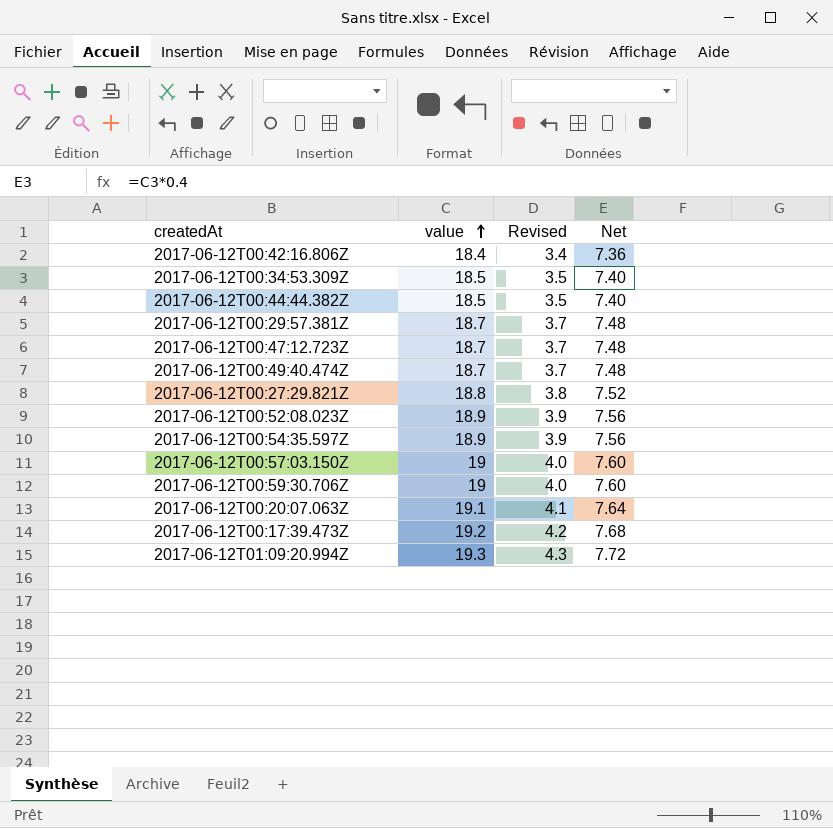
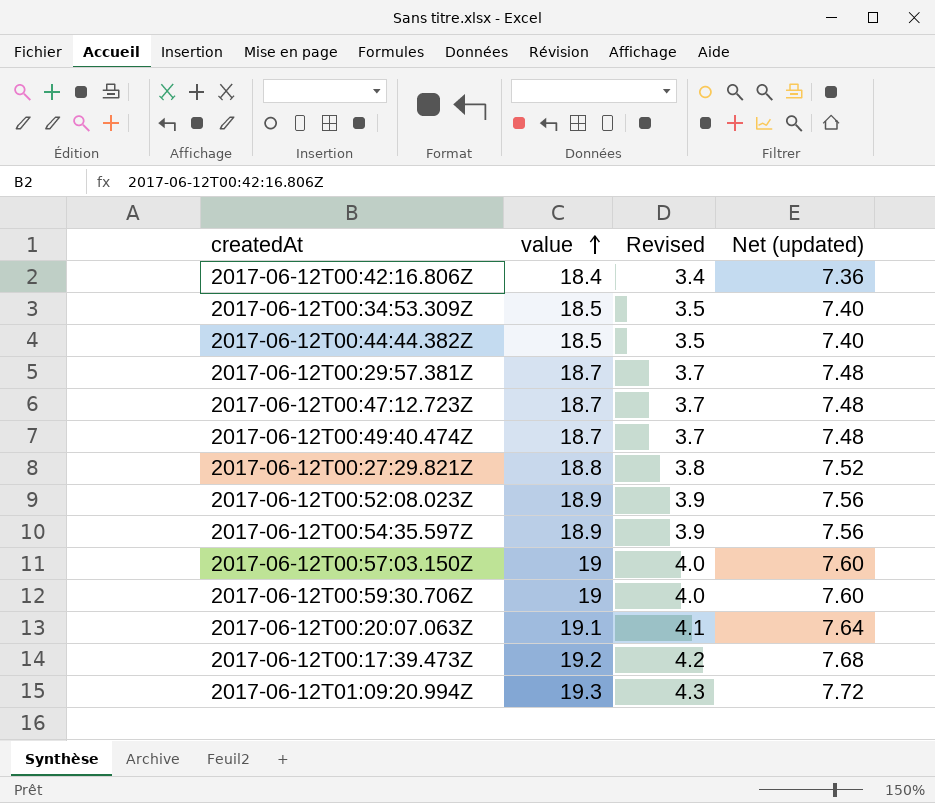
column name: Net -> Net (updated)

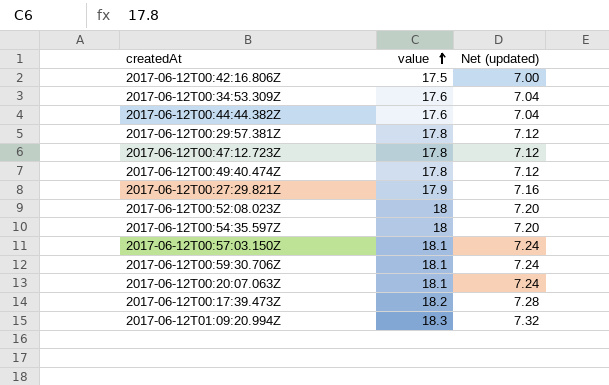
column Revised | formula: [value] - 15 -> none
2017-06-12T00:42:16.806Z | value: 18.4 -> 17.5
2017-06-12T00:42:16.806Z | Net (updated): 7.36 -> 7.00
2017-06-12T00:34:53.309Z | value: 18.5 -> 17.6
2017-06-12T00:34:53.309Z | Net (updated): 7.40 -> 7.04
2017-06-12T00:44:44.382Z | value: 18.5 -> 17.6
2017-06-12T00:44:44.382Z | Net (updated): 7.40 -> 7.04
2017-06-12T00:29:57.381Z | value: 18.7 -> 17.8
2017-06-12T00:29:57.381Z | Net (updated): 7.48 -> 7.12
2017-06-12T00:47:12.723Z | value: 18.7 -> 17.8
2017-06-12T00:47:12.723Z | Net (updated): 7.48 -> 7.12
2017-06-12T00:49:40.474Z | value: 18.7 -> 17.8
2017-06-12T00:49:40.474Z | Net (updated): 7.48 -> 7.12
2017-06-12T00:27:29.821Z | value: 18.8 -> 17.9
2017-06-12T00:27:29.821Z | Net (updated): 7.52 -> 7.16
2017-06-12T00:52:08.023Z | value: 18.9 -> 18
2017-06-12T00:52:08.023Z | Net (updated): 7.56 -> 7.20
2017-06-12T00:54:35.597Z | value: 18.9 -> 18
2017-06-12T00:54:35.597Z | Net (updated): 7.56 -> 7.20
2017-06-12T00:57:03.150Z | value: 19 -> 18.1
2017-06-12T00:57:03.150Z | Net (updated): 7.60 -> 7.24
2017-06-12T00:59:30.706Z | value: 19 -> 18.1
2017-06-12T00:59:30.706Z | Net (updated): 7.60 -> 7.24
2017-06-12T00:20:07.063Z | value: 19.1 -> 18.1
2017-06-12T00:20:07.063Z | Net (updated): 7.64 -> 7.24
2017-06-12T00:17:39.473Z | value: 19.2 -> 18.2
2017-06-12T00:17:39.473Z | Net (updated): 7.68 -> 7.28
2017-06-12T01:09:20.994Z | value: 19.3 -> 18.3
2017-06-12T01:09:20.994Z | Net (updated): 7.72 -> 7.32

